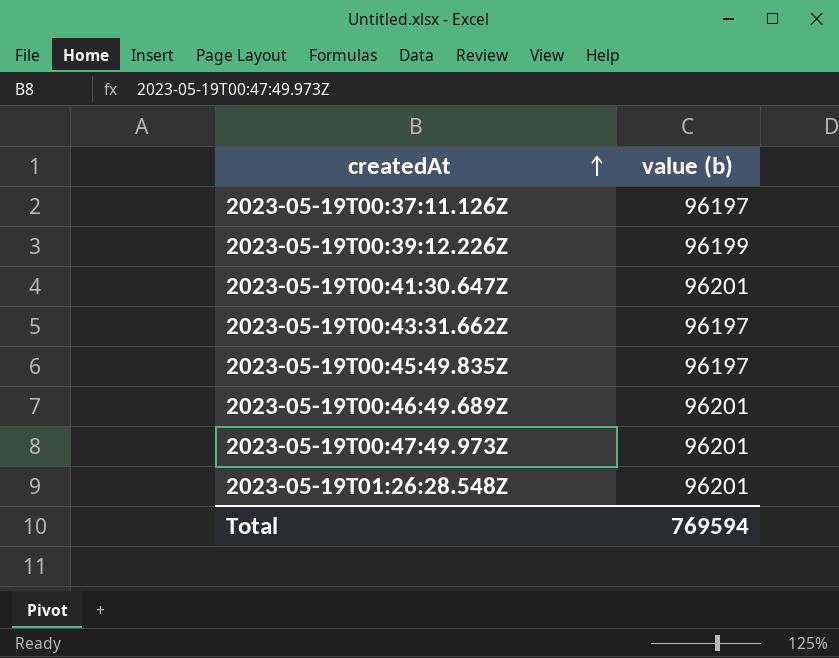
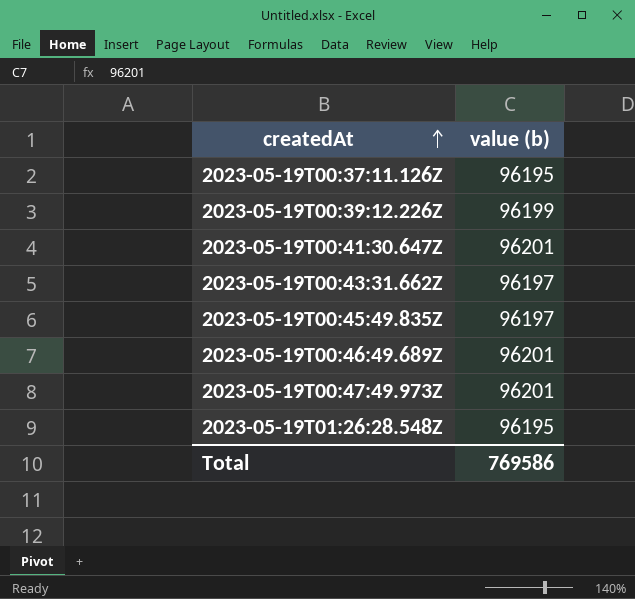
2023-05-19T00:37:11.126Z | value (b): 96197 -> 96195
2023-05-19T01:26:28.548Z | value (b): 96201 -> 96195
Total | value (b): 769594 -> 769586

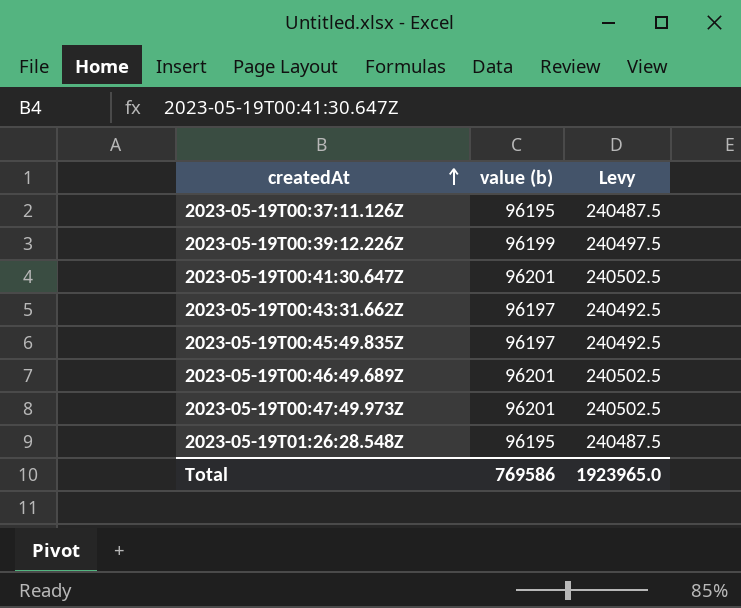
column Levy | formula: none -> [value (b)] * 2.5

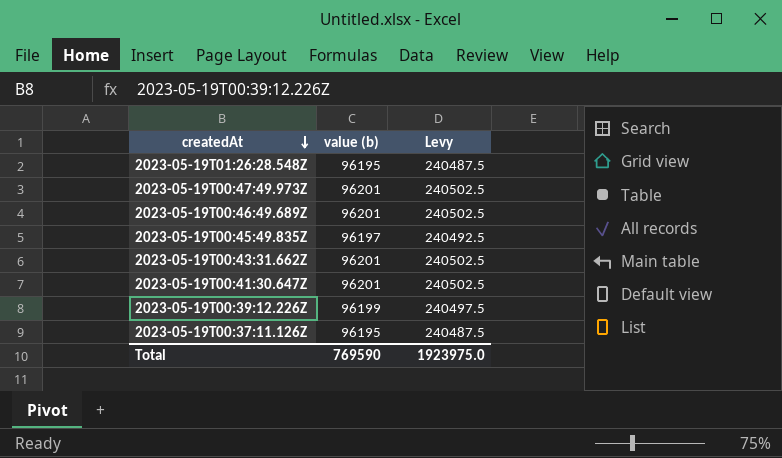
row order: createdAt ascending -> createdAt descending
2023-05-19T00:43:31.662Z | value (b): 96197 -> 96201
2023-05-19T00:43:31.662Z | Levy: 240492.5 -> 240502.5
Total | value (b): 769586 -> 769590
Total | Levy: 1923965.0 -> 1923975.0

